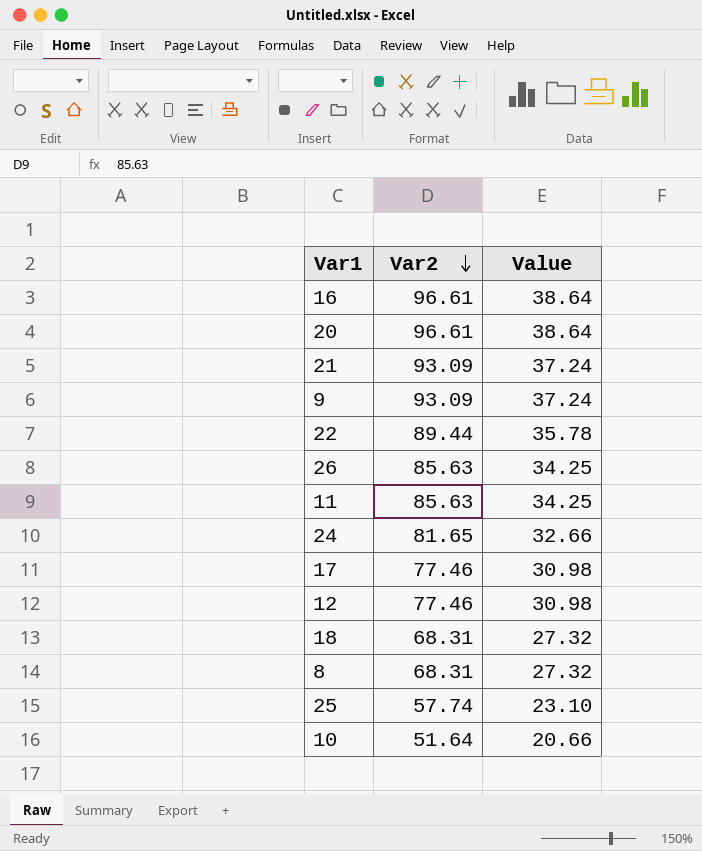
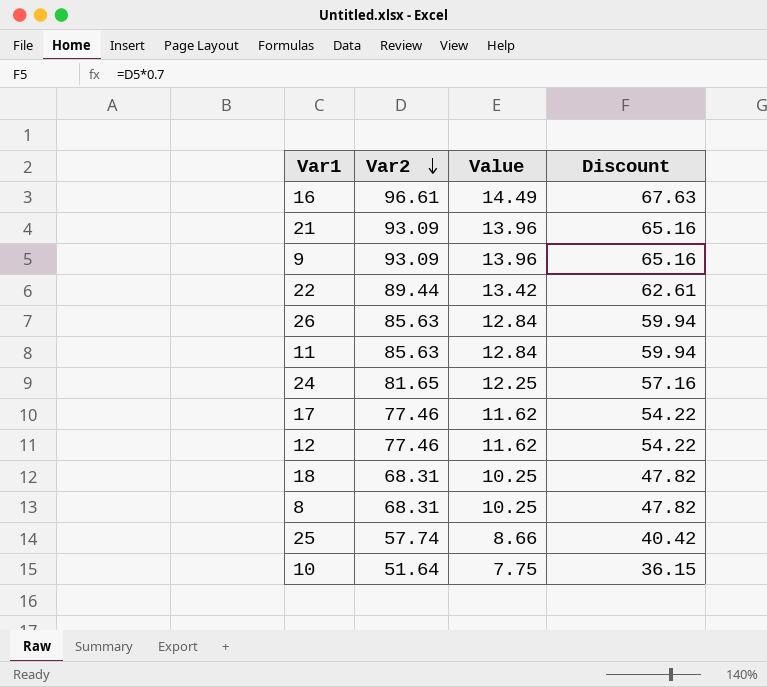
column Value | formula: [Var2] * 0.4 -> [Var2] * 0.15
column Discount | formula: none -> [Var2] * 0.7
row 20: 96.61 | 38.64 -> none

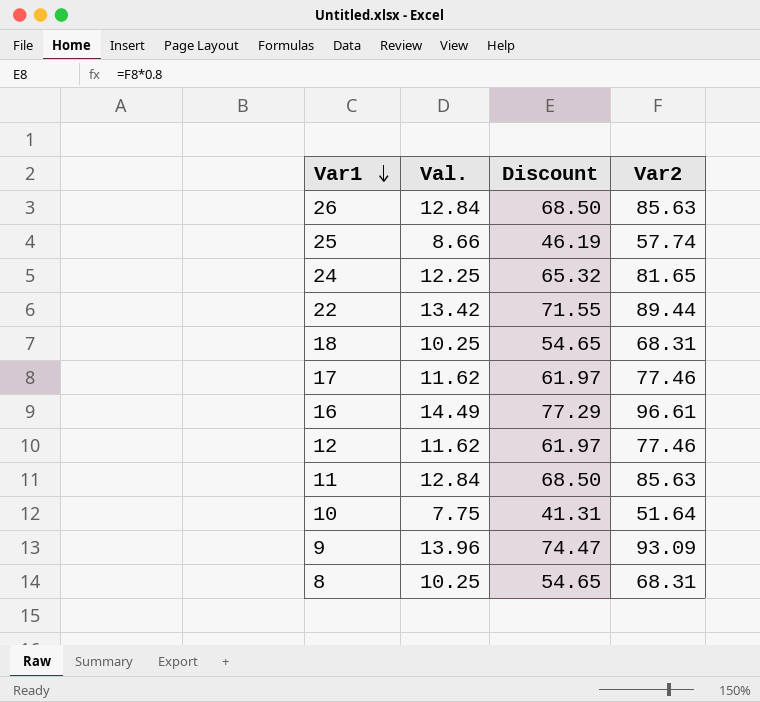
row order: Var2 descending -> Var1 descending
column name: Value -> Val.
column Discount | formula: [Var2] * 0.7 -> [Var2] * 0.8
column Var2 | position: 2 -> 4
row 21: 93.09 | 13.96 | 65.16 -> none

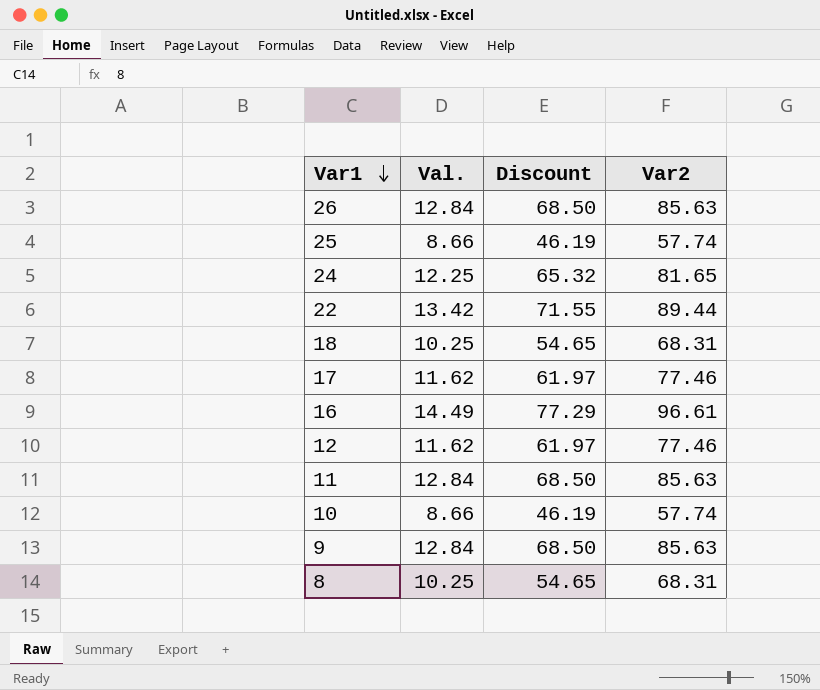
10 | Val.: 7.75 -> 8.66
10 | Discount: 41.31 -> 46.19
10 | Var2: 51.64 -> 57.74
9 | Val.: 13.96 -> 12.84
9 | Discount: 74.47 -> 68.50
9 | Var2: 93.09 -> 85.63

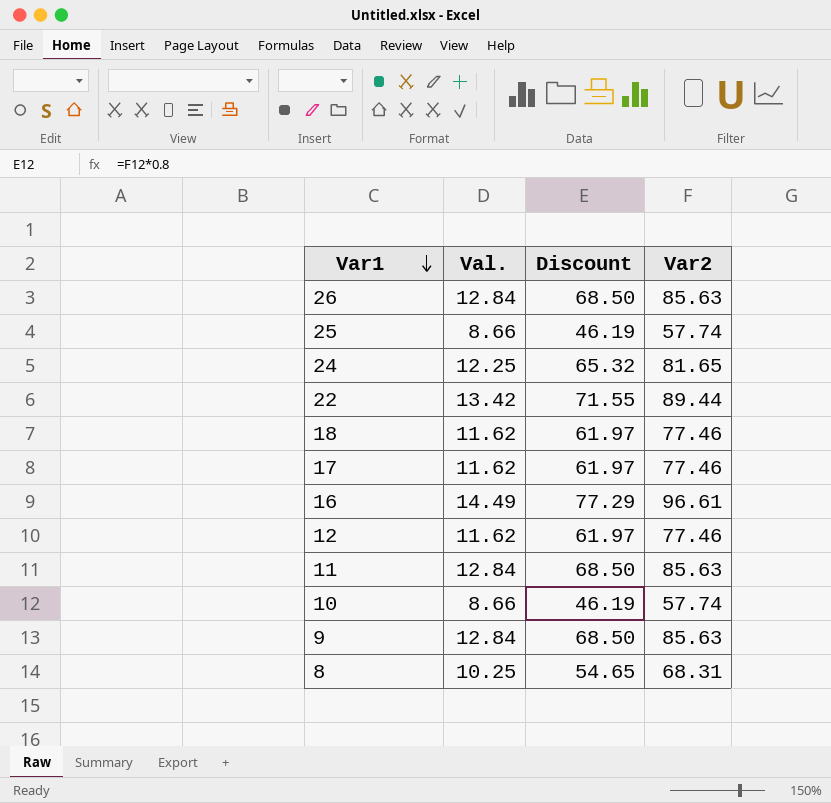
18 | Val.: 10.25 -> 11.62
18 | Discount: 54.65 -> 61.97
18 | Var2: 68.31 -> 77.46

